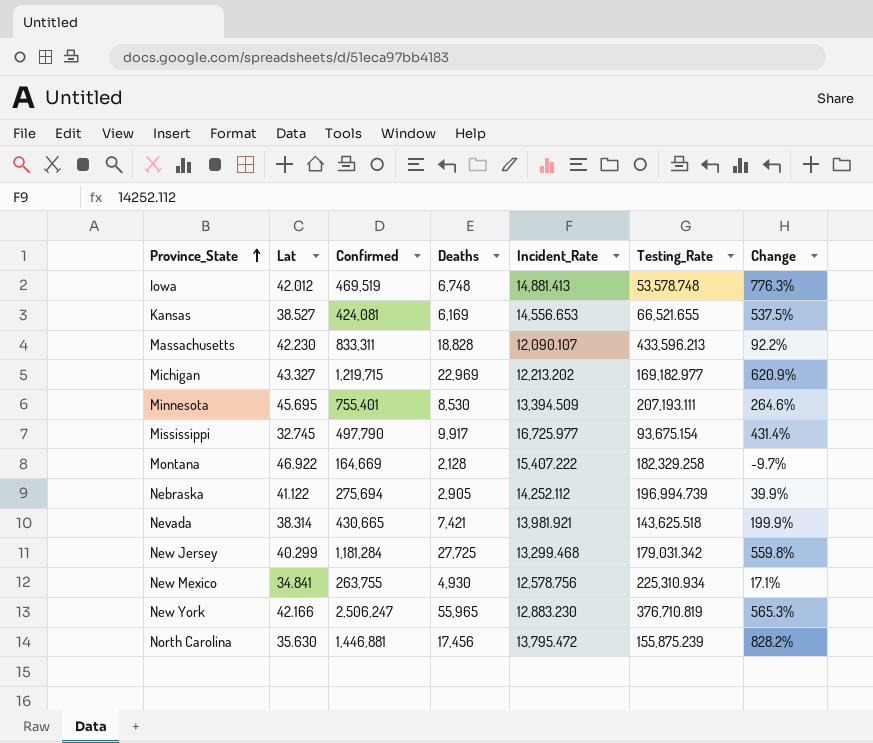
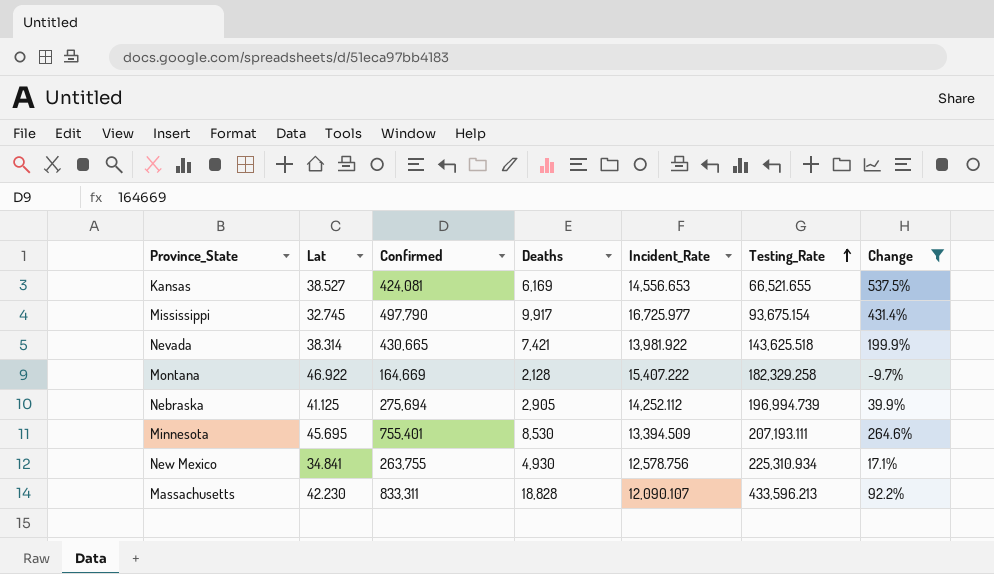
filter: none -> Change <= 537.5%
row order: Province_State ascending -> Testing_Rate ascending
Nevada | Incident_Rate: 13,981.921 -> 13,981.922
Nebraska | Lat: 41.122 -> 41.125

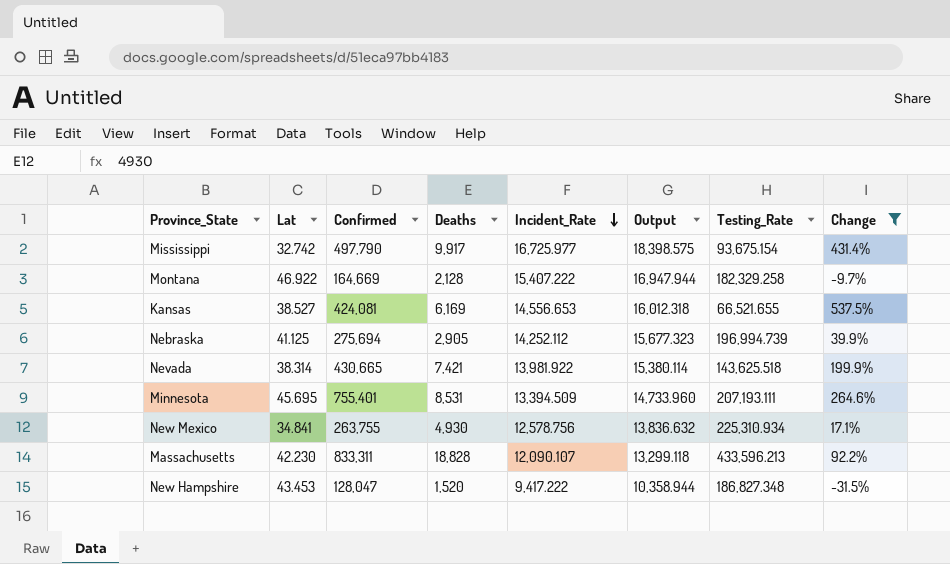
row order: Testing_Rate ascending -> Incident_Rate descending
column Output | formula: none -> [Incident_Rate] * 1.1
Mississippi | Lat: 32.745 -> 32.742
Minnesota | Deaths: 8,530 -> 8,531
row New Hampshire: none -> 43.453 | 128,047 | 1,520 | 9,417.222 | 10,358.944 | 186,827.348 | -31.5%

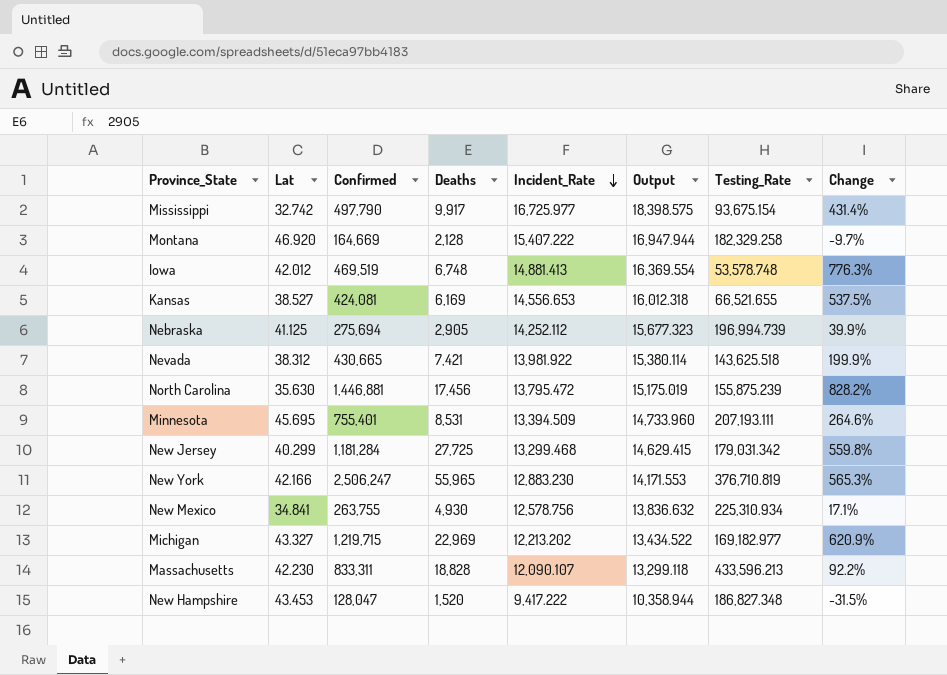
filter: Change <= 537.5% -> none
Montana | Lat: 46.922 -> 46.920
Nevada | Lat: 38.314 -> 38.312

